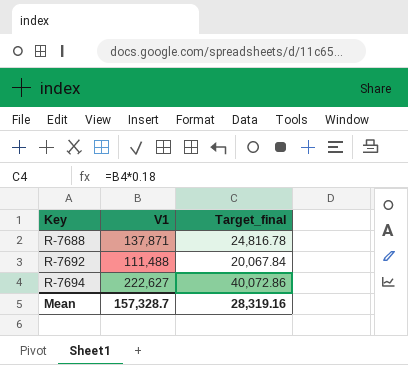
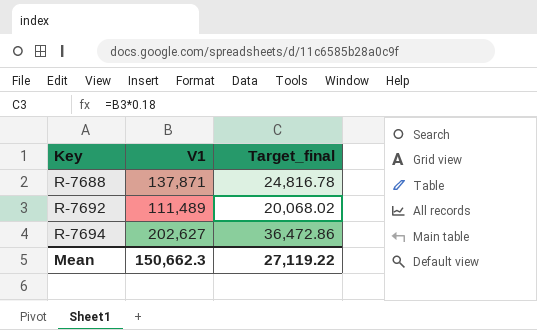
R-7692 | V1: 111,488 -> 111,489
R-7692 | Target_final: 20,067.84 -> 20,068.02
R-7694 | V1: 222,627 -> 202,627
R-7694 | Target_final: 40,072.86 -> 36,472.86
Mean | V1: 157,328.7 -> 150,662.3
Mean | Target_final: 28,319.16 -> 27,119.22

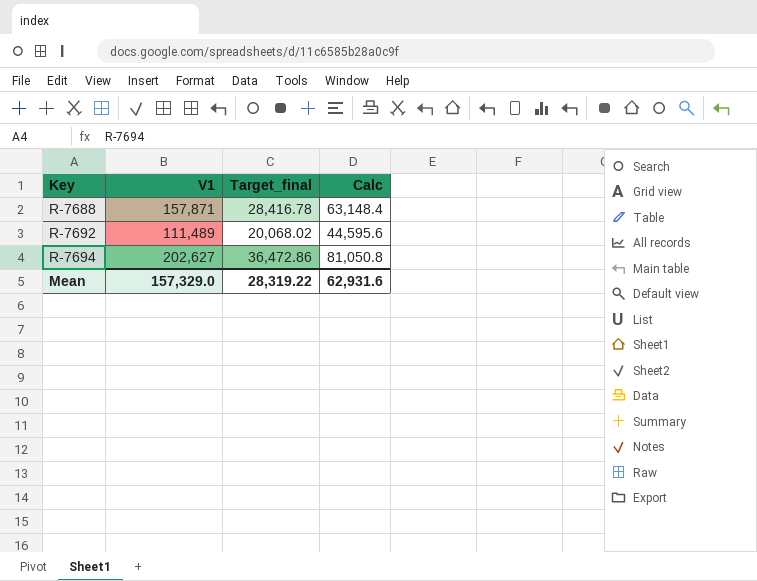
column Calc | formula: none -> [V1] * 0.4
R-7688 | V1: 137,871 -> 157,871
R-7688 | Target_final: 24,816.78 -> 28,416.78
Mean | V1: 150,662.3 -> 157,329.0
Mean | Target_final: 27,119.22 -> 28,319.22

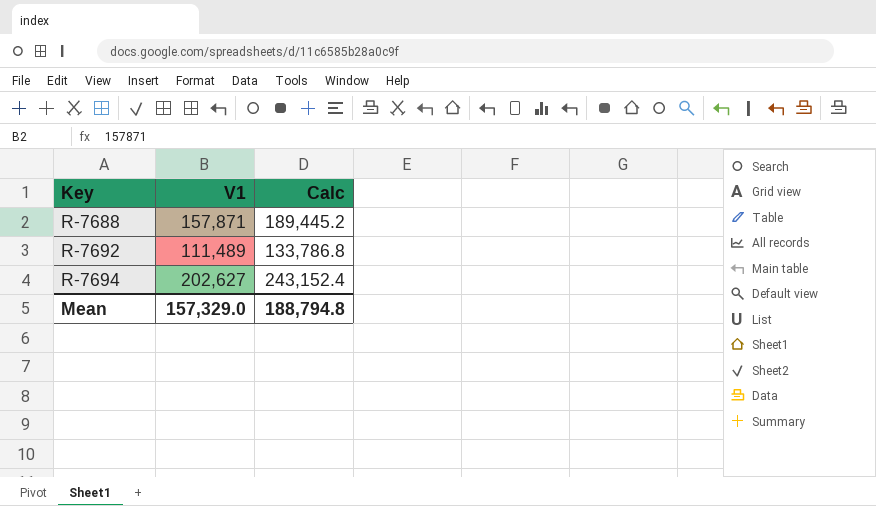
column Target_final | formula: [V1] * 0.18 -> none
column Calc | formula: [V1] * 0.4 -> [V1] * 1.2
Mean | Calc: 62,931.6 -> 188,794.8

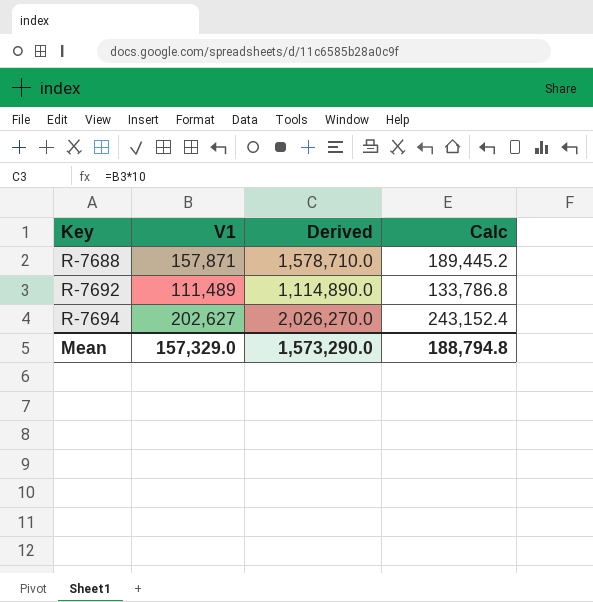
column Derived | formula: none -> [V1] * 10

